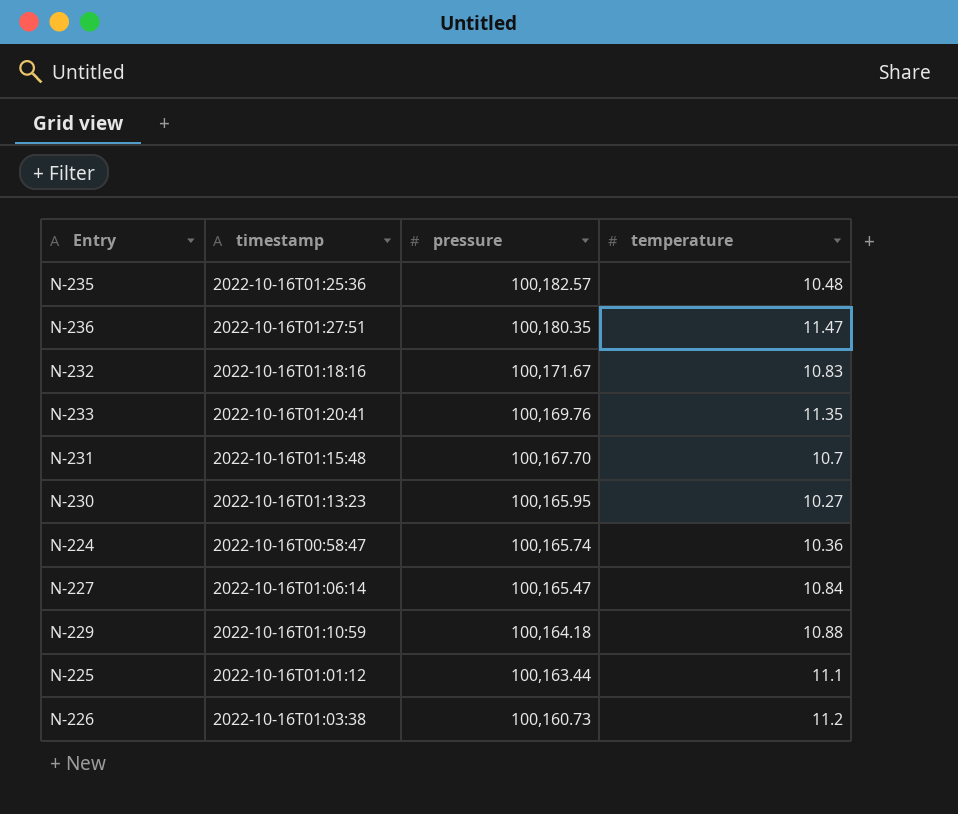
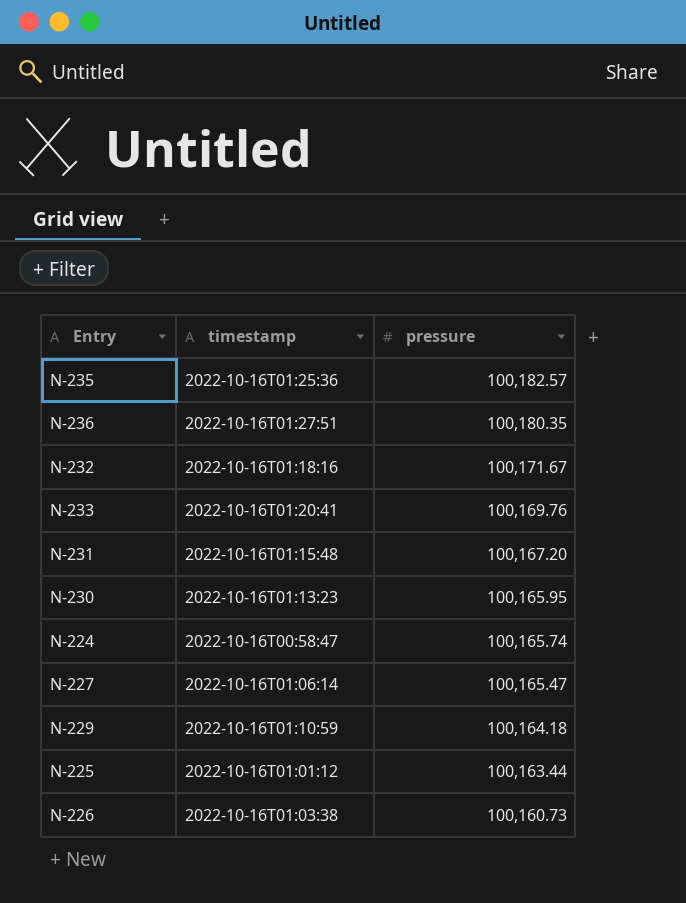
column temperature | position: 4 -> none
N-231 | pressure: 100,167.70 -> 100,167.20

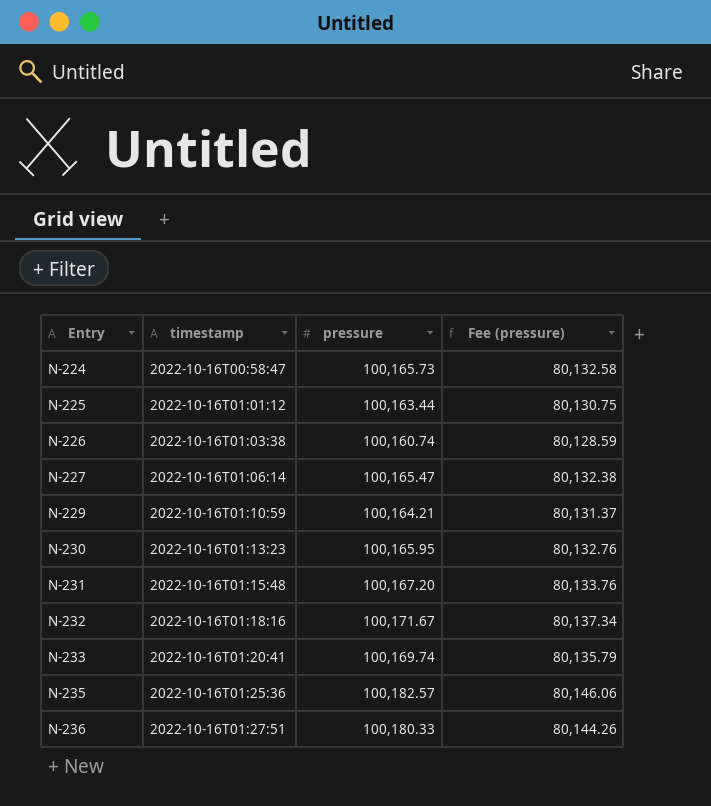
row order: pressure descending -> Entry ascending
column Fee (pressure) | formula: none -> [pressure] * 0.8
N-224 | pressure: 100,165.74 -> 100,165.73
N-226 | pressure: 100,160.73 -> 100,160.74
N-229 | pressure: 100,164.18 -> 100,164.21
N-233 | pressure: 100,169.76 -> 100,169.74
N-236 | pressure: 100,180.35 -> 100,180.33

